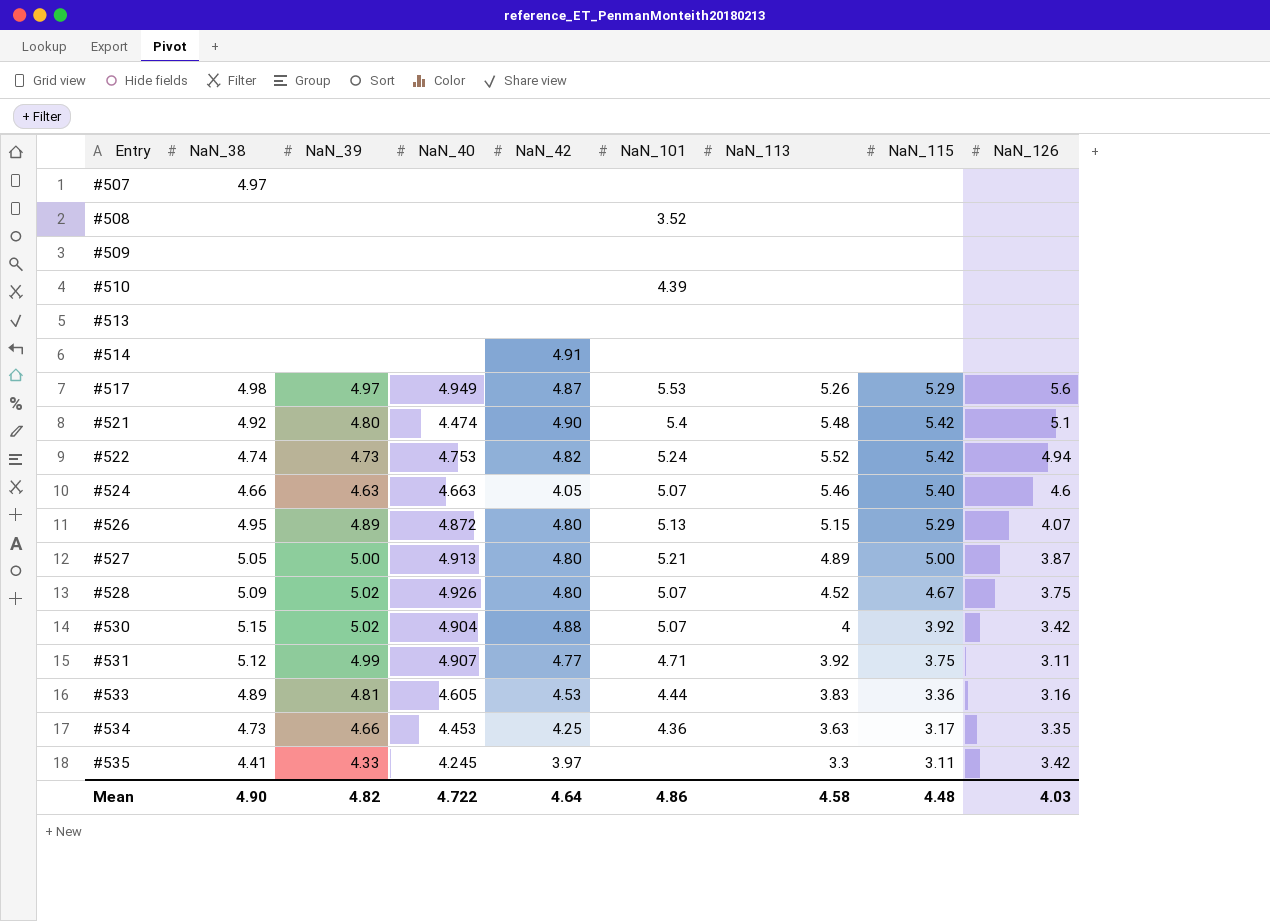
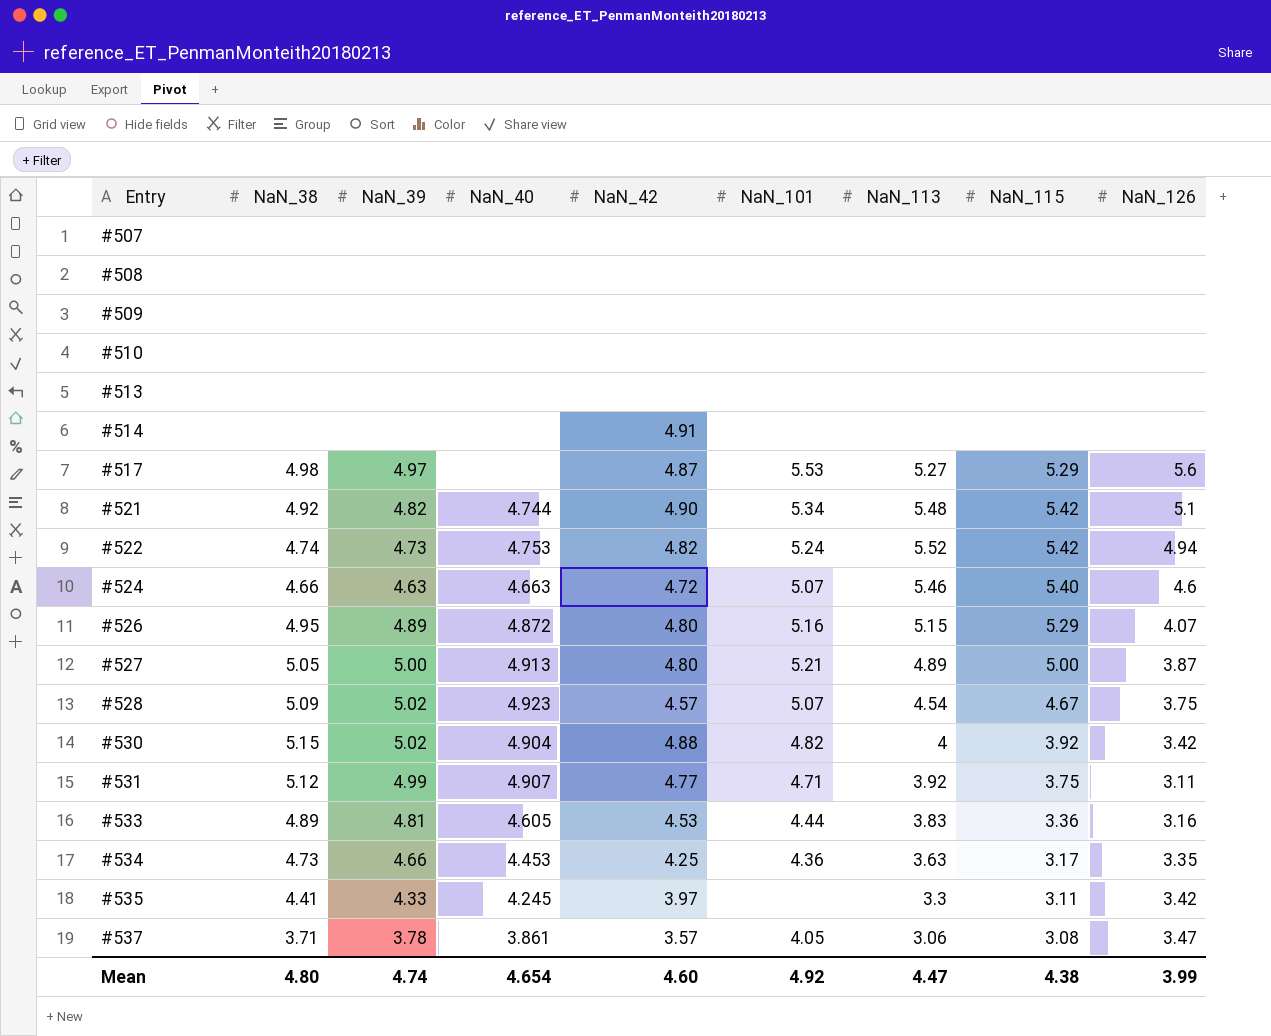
#507 | NaN_38: 4.97 -> none
#508 | NaN_101: 3.52 -> none
#510 | NaN_101: 4.39 -> none
#517 | NaN_40: 4.949 -> none
#517 | NaN_113: 5.26 -> 5.27
#521 | NaN_39: 4.80 -> 4.82
#521 | NaN_40: 4.474 -> 4.744
#521 | NaN_101: 5.4 -> 5.34
#524 | NaN_42: 4.05 -> 4.72
#526 | NaN_101: 5.13 -> 5.16
#528 | NaN_40: 4.926 -> 4.923
#528 | NaN_42: 4.80 -> 4.57
#528 | NaN_113: 4.52 -> 4.54
#530 | NaN_101: 5.07 -> 4.82
row #537: none -> 3.71 | 3.78 | 3.861 | 3.57 | 4.05 | 3.06 | 3.08 | 3.47
Mean | NaN_38: 4.90 -> 4.80
Mean | NaN_39: 4.82 -> 4.74
Mean | NaN_40: 4.722 -> 4.654
Mean | NaN_42: 4.64 -> 4.60
Mean | NaN_101: 4.86 -> 4.92
Mean | NaN_113: 4.58 -> 4.47
Mean | NaN_115: 4.48 -> 4.38
Mean | NaN_126: 4.03 -> 3.99

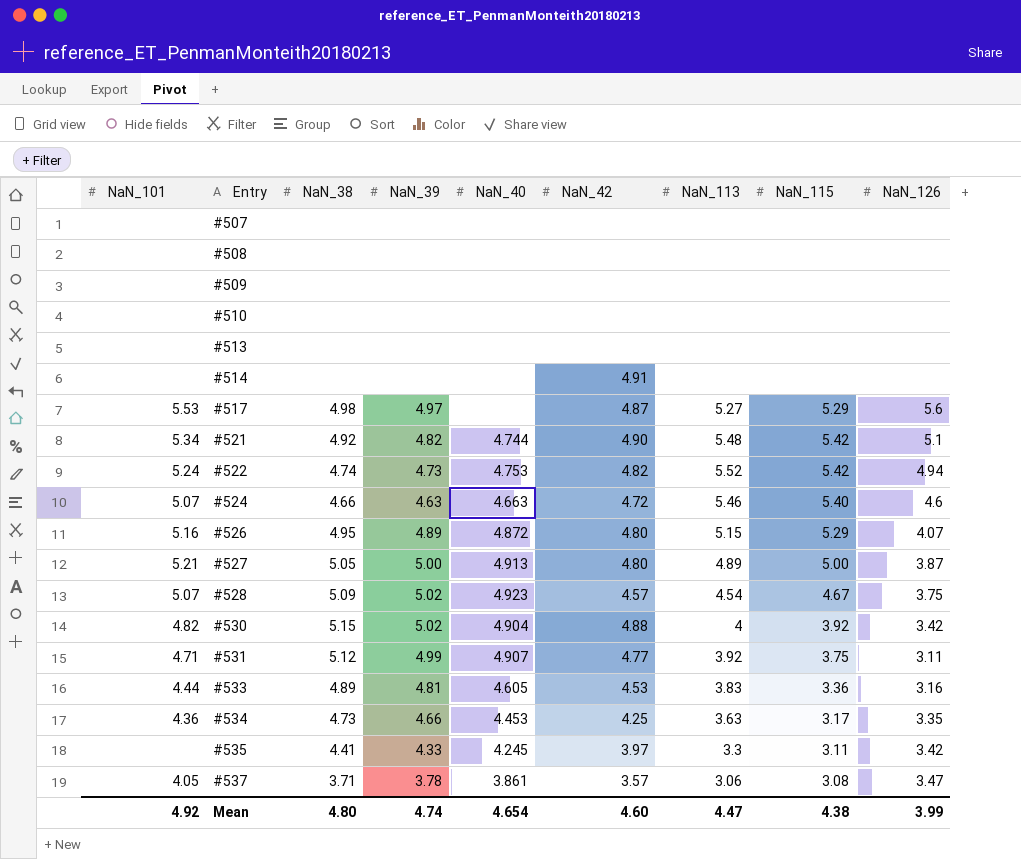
column NaN_101 | position: 6 -> 1

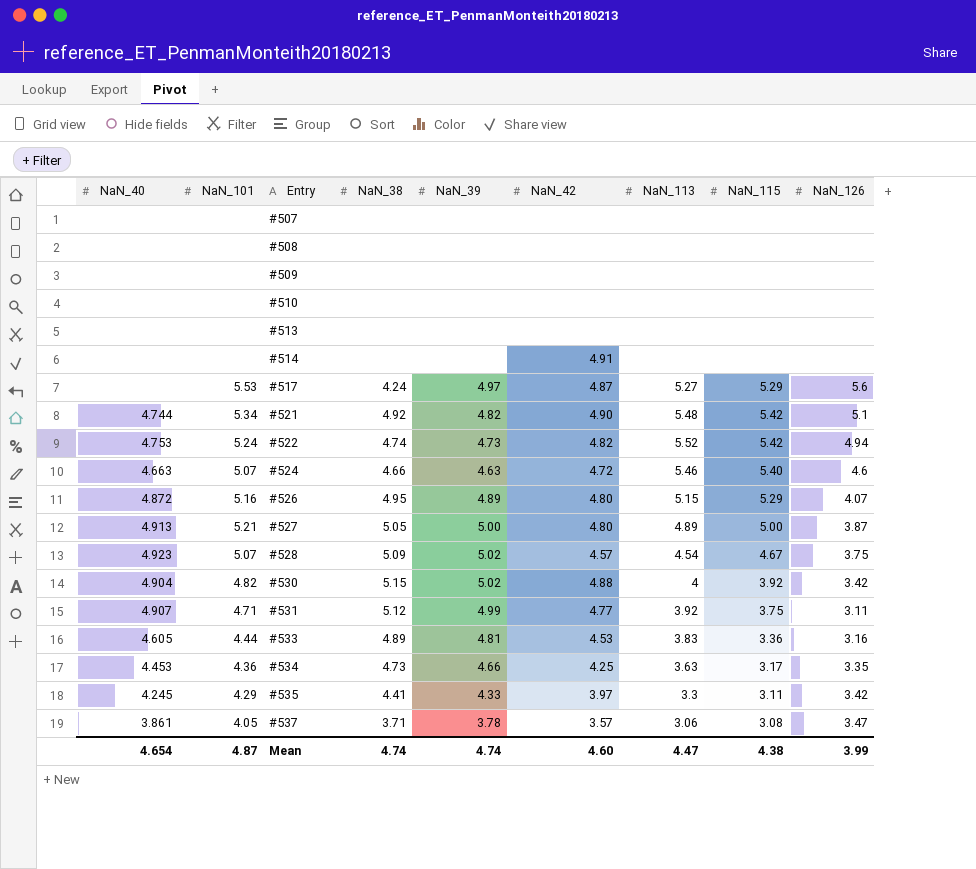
column NaN_40 | position: 5 -> 1
#517 | NaN_38: 4.98 -> 4.24
#535 | NaN_101: none -> 4.29
Mean | NaN_101: 4.92 -> 4.87
Mean | NaN_38: 4.80 -> 4.74

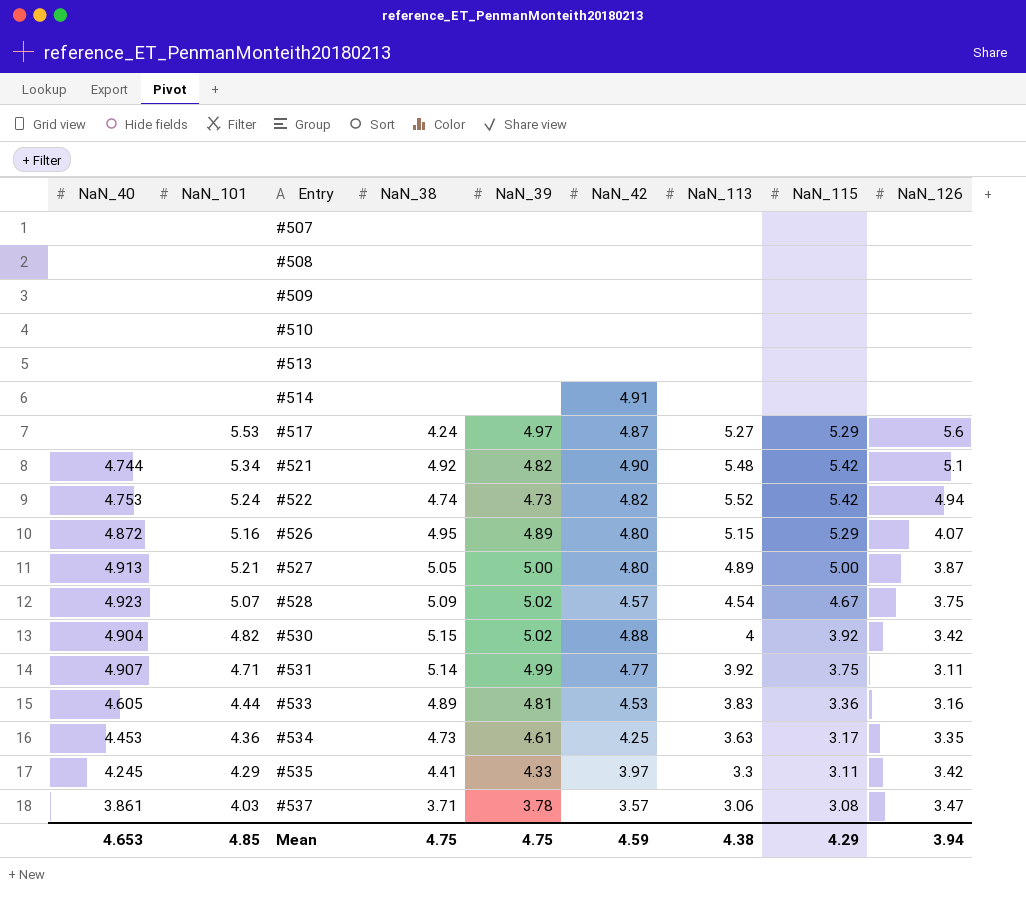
row #524: 4.663 | 5.07 | 4.66 | 4.63 | 4.72 | 5.46 | 5.40 | 4.6 -> none
#531 | NaN_38: 5.12 -> 5.14
#534 | NaN_39: 4.66 -> 4.61
#537 | NaN_101: 4.05 -> 4.03
Mean | NaN_40: 4.654 -> 4.653
Mean | NaN_101: 4.87 -> 4.85
Mean | NaN_38: 4.74 -> 4.75
Mean | NaN_39: 4.74 -> 4.75
Mean | NaN_42: 4.60 -> 4.59
Mean | NaN_113: 4.47 -> 4.38
Mean | NaN_115: 4.38 -> 4.29
Mean | NaN_126: 3.99 -> 3.94

